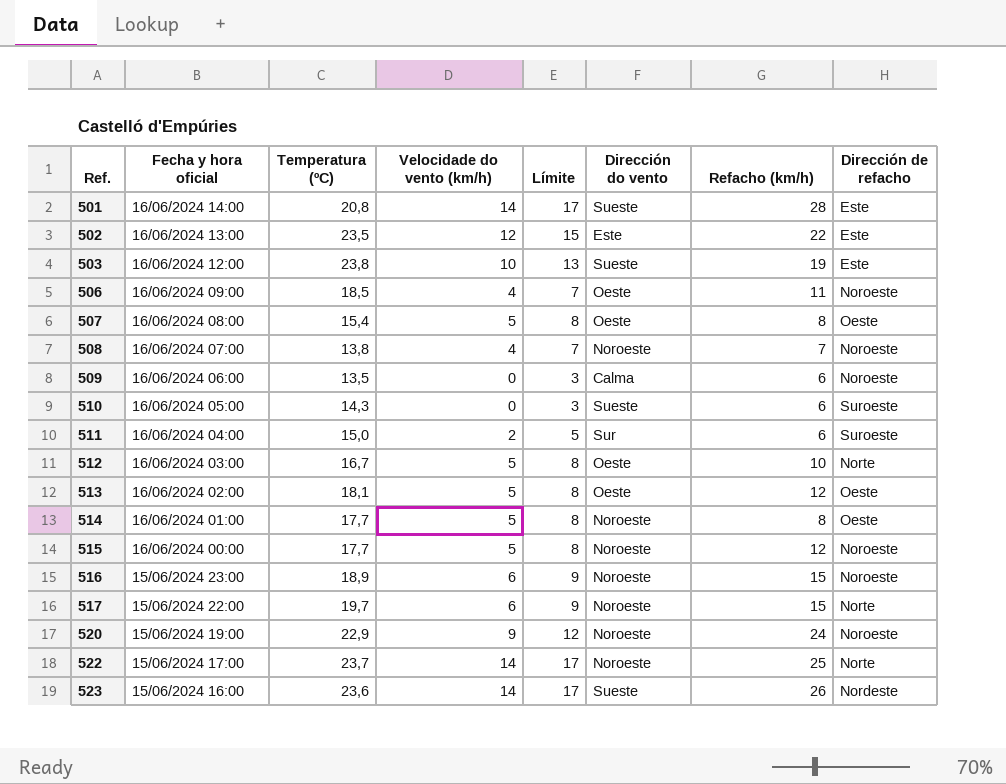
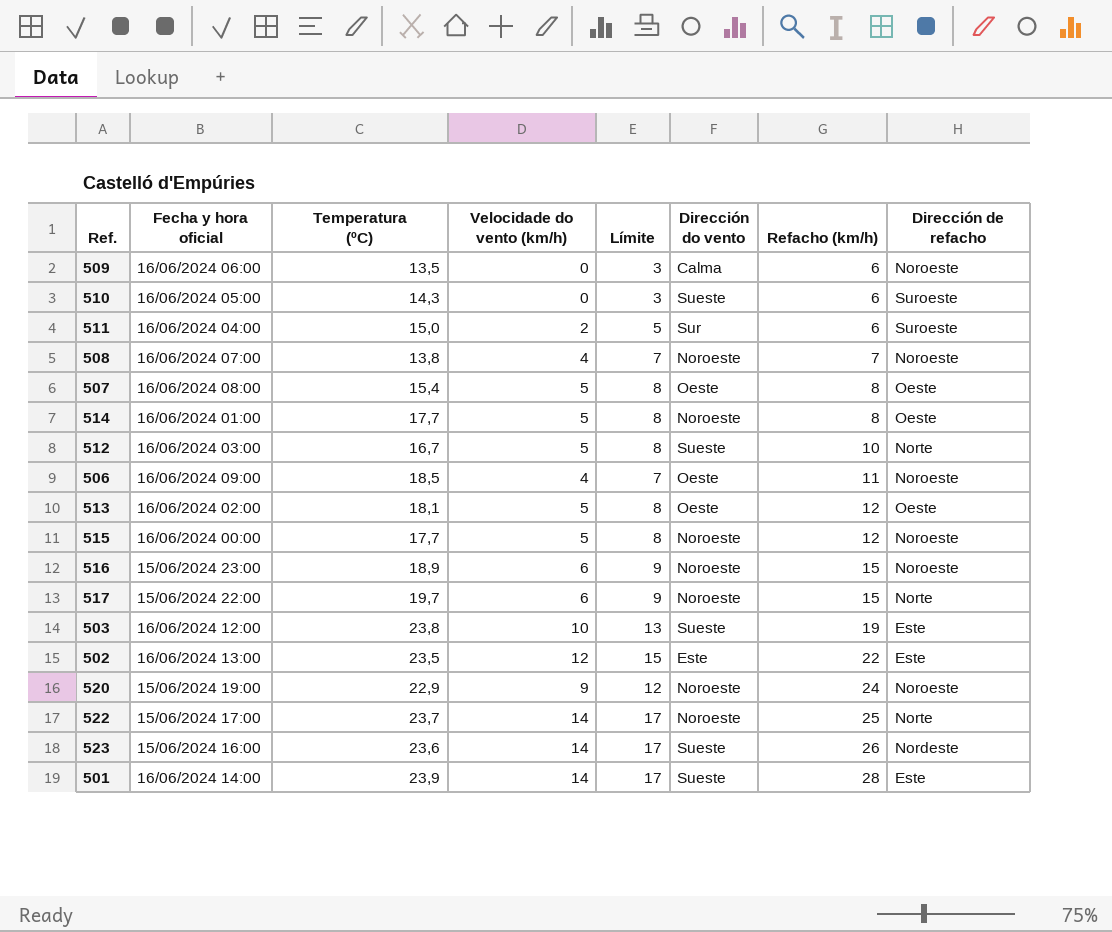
row order: Ref. ascending -> Refacho (km/h) ascending
512 | Dirección do vento: Oeste -> Sueste
501 | Temperatura (ºC): 20,8 -> 23,9

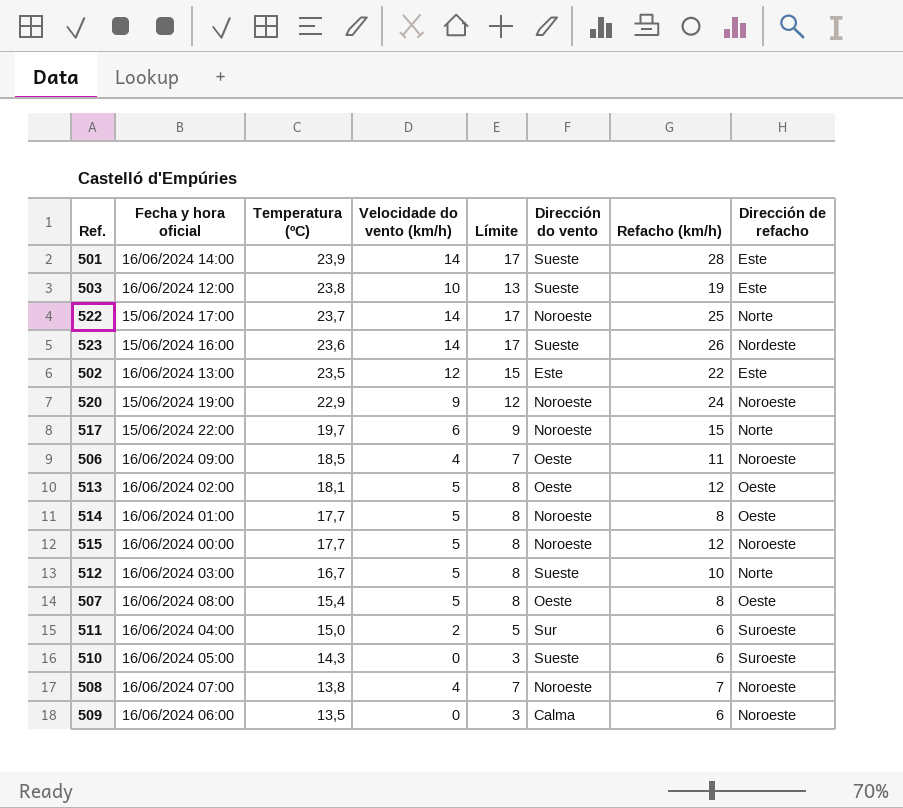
row order: Refacho (km/h) ascending -> Temperatura (ºC) descending
row 516: 15/06/2024 23:00 | 18,9 | 6 | 9 | Noroeste | 15 | Noroeste -> none

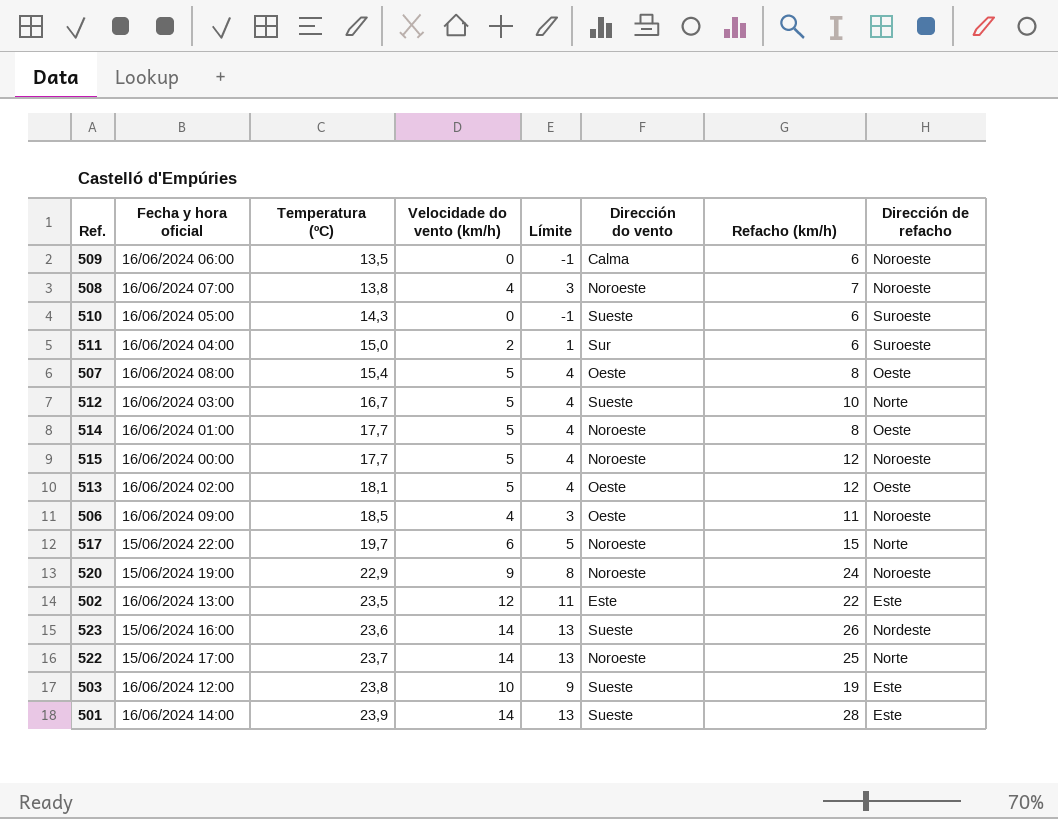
row order: Temperatura (ºC) descending -> Temperatura (ºC) ascending
column Límite | formula: [Velocidade do vento (km/h)] + 3 -> [Velocidade do vento (km/h)] - 1

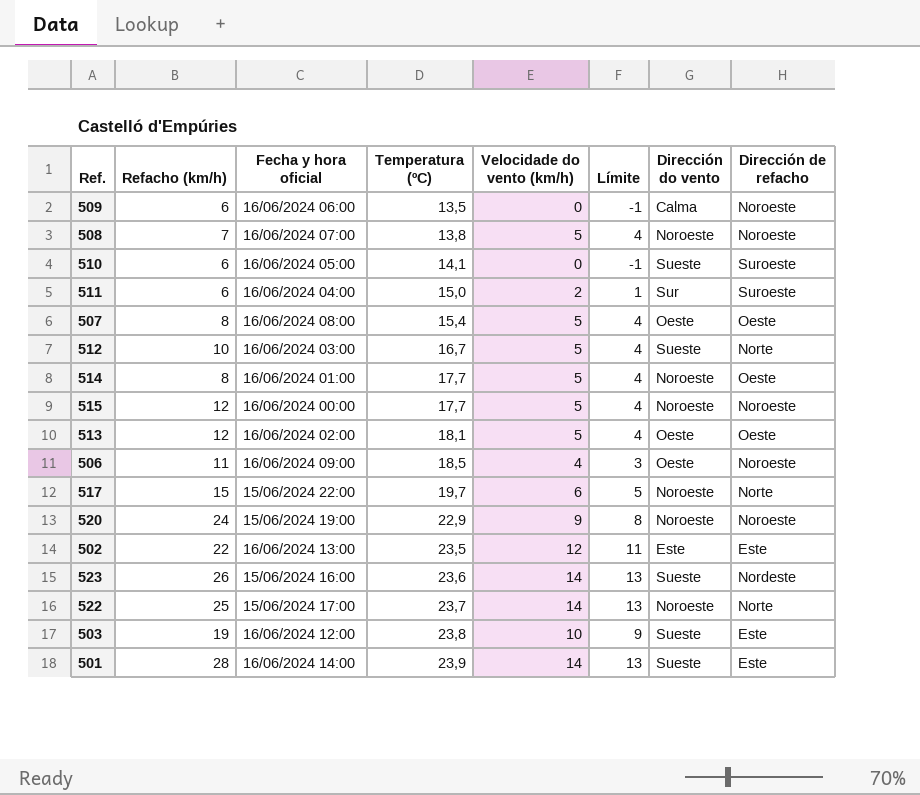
column Refacho (km/h) | position: 7 -> 2
508 | Velocidade do vento (km/h): 4 -> 5
508 | Límite: 3 -> 4
510 | Temperatura (ºC): 14,3 -> 14,1

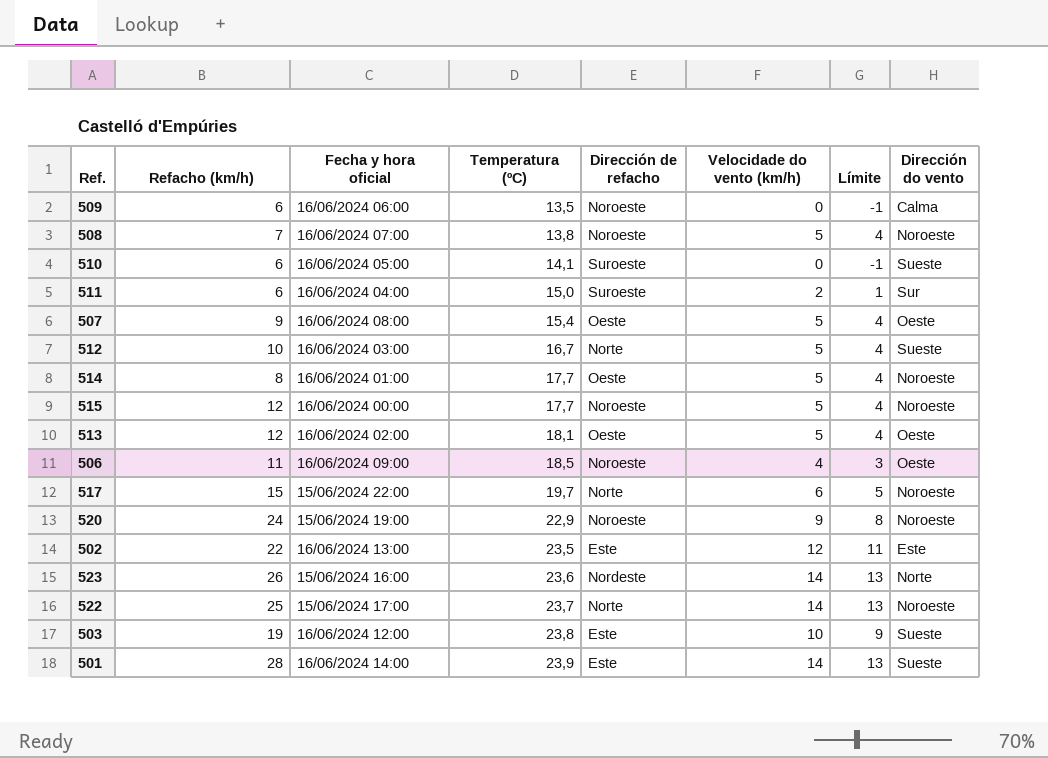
column Dirección de refacho | position: 8 -> 5
507 | Refacho (km/h): 8 -> 9
523 | Dirección do vento: Sueste -> Norte

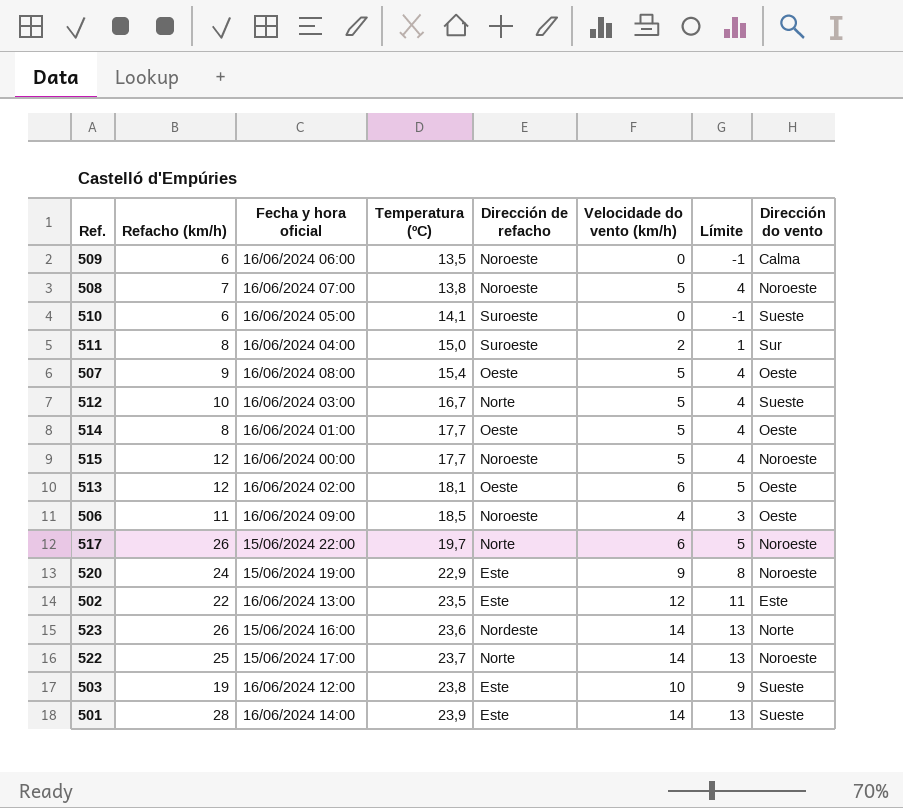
511 | Refacho (km/h): 6 -> 8
514 | Dirección do vento: Noroeste -> Oeste
513 | Velocidade do vento (km/h): 5 -> 6
513 | Límite: 4 -> 5
517 | Refacho (km/h): 15 -> 26
520 | Dirección de refacho: Noroeste -> Este

